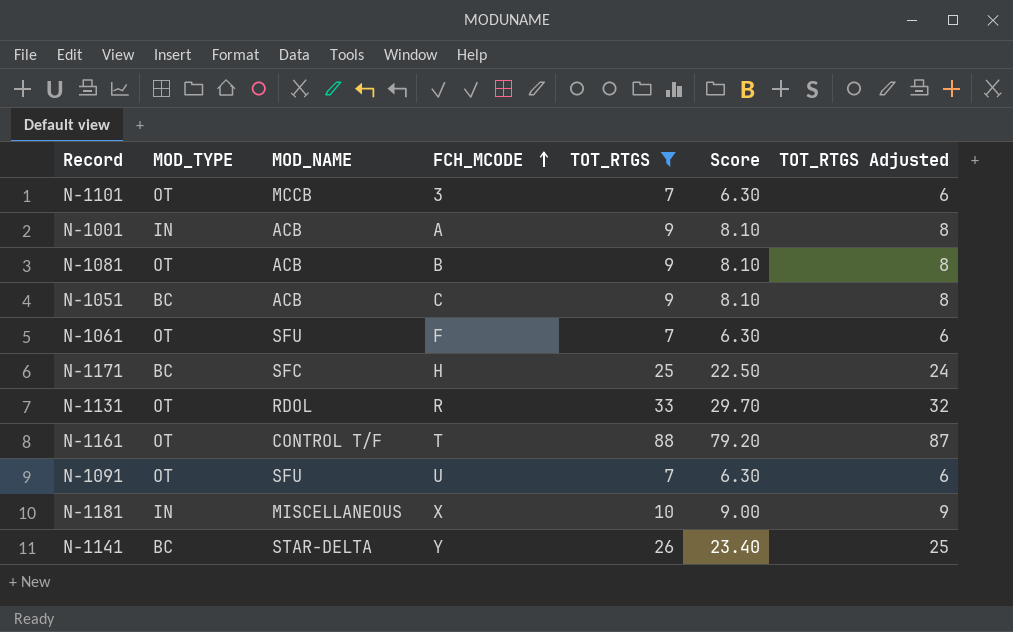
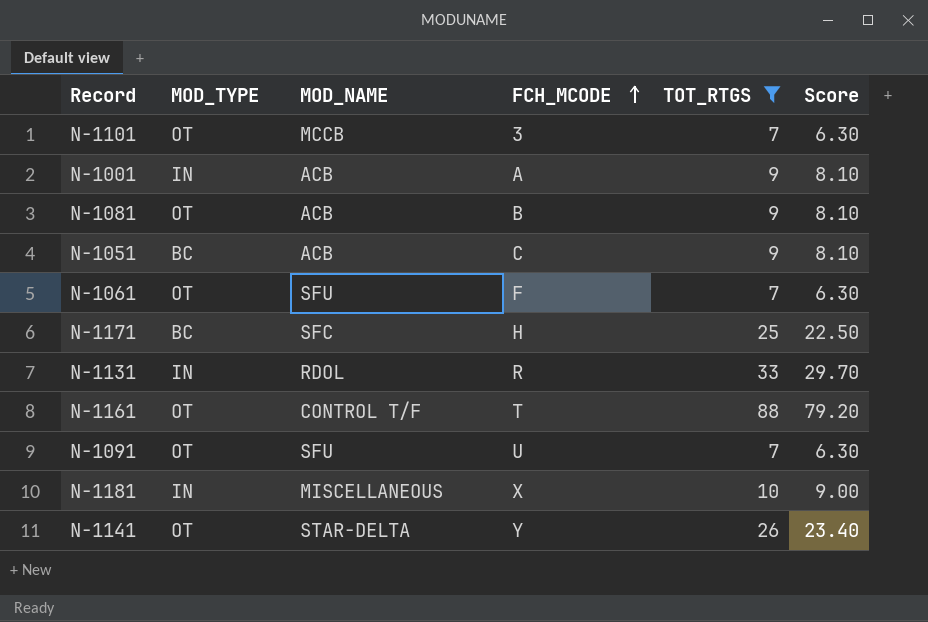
column TOT_RTGS Adjusted | formula: [TOT_RTGS] - 1 -> none
N-1131 | MOD_TYPE: OT -> IN
N-1141 | MOD_TYPE: BC -> OT

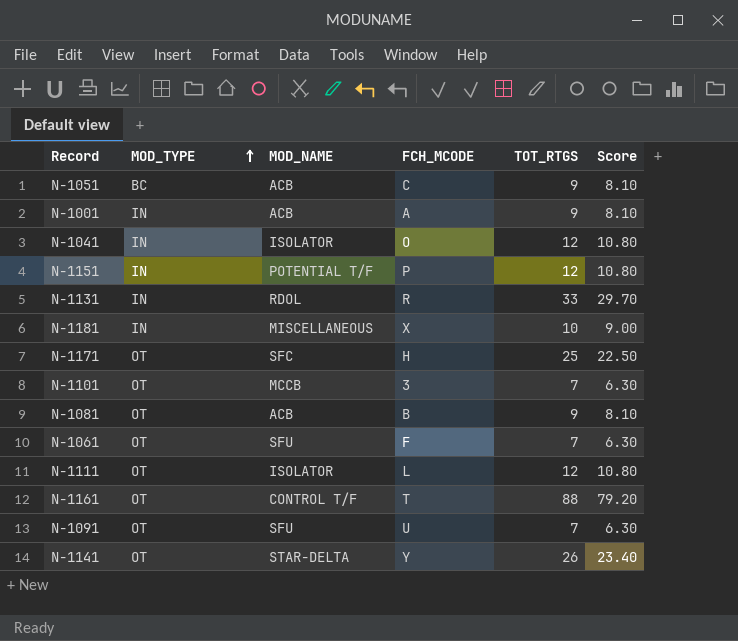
filter: TOT_RTGS != 12 -> none
row order: FCH_MCODE ascending -> MOD_TYPE ascending
N-1171 | MOD_TYPE: BC -> OT

